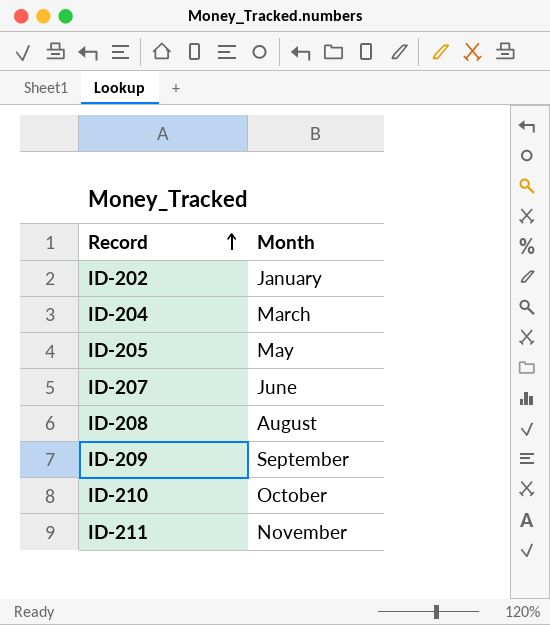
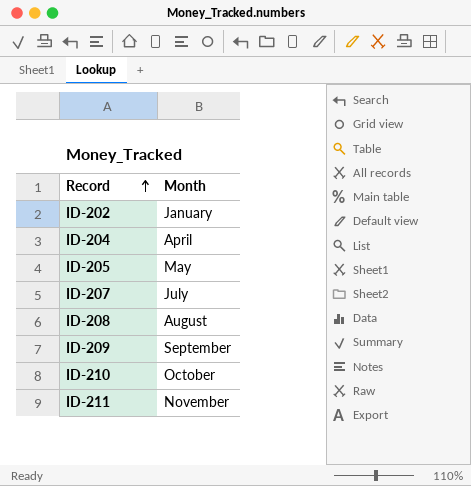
ID-204 | Month: March -> April
ID-207 | Month: June -> July

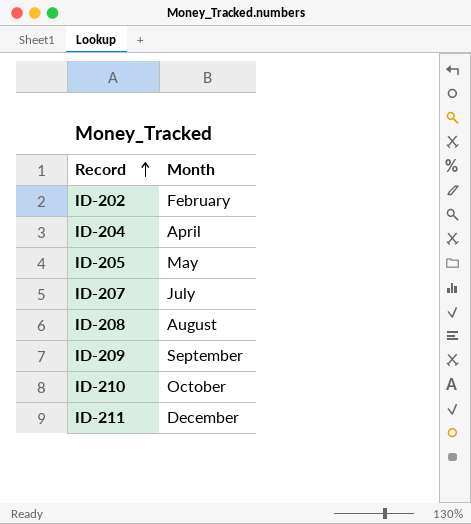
ID-202 | Month: January -> February
ID-211 | Month: November -> December

